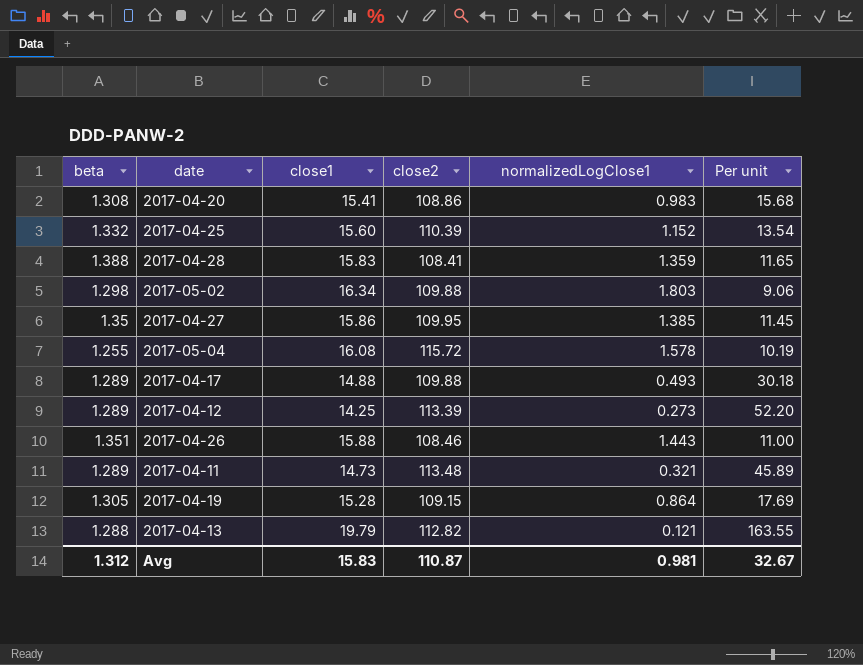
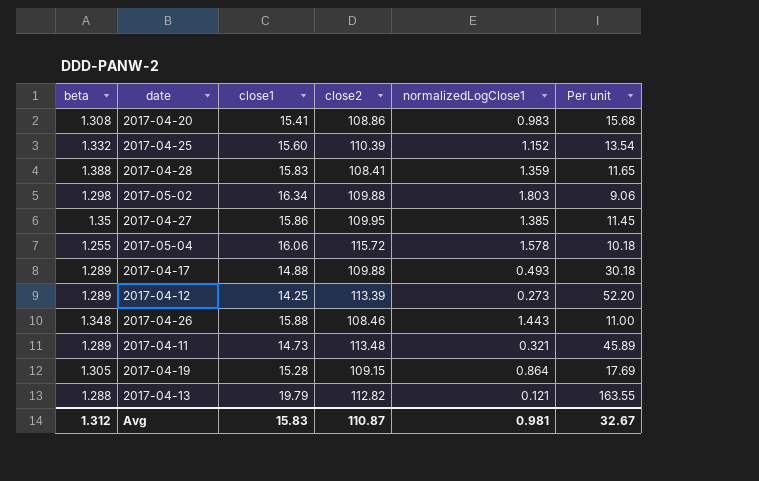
2017-05-04 | close1: 16.08 -> 16.06
2017-05-04 | Per unit: 10.19 -> 10.18
2017-04-26 | beta: 1.351 -> 1.348

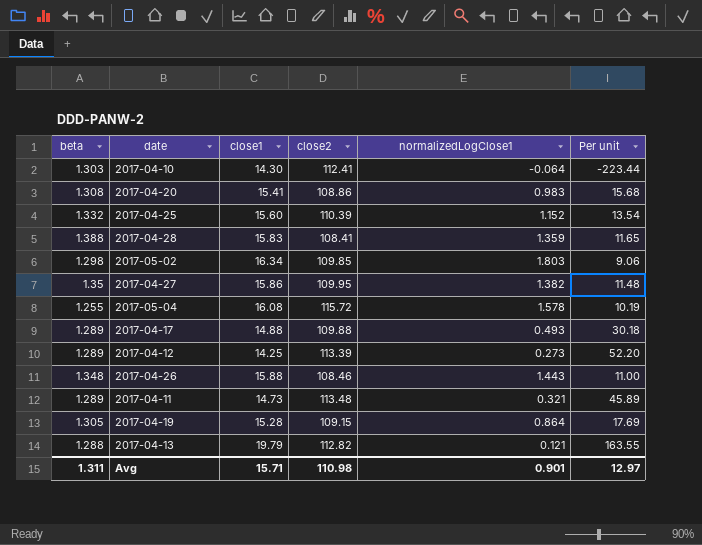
row 2017-04-10: none -> 1.303 | 14.30 | 112.41 | -0.064 | -223.44
2017-05-02 | close2: 109.88 -> 109.85
2017-04-27 | normalizedLogClose1: 1.385 -> 1.382
2017-04-27 | Per unit: 11.45 -> 11.48
2017-05-04 | close1: 16.06 -> 16.08
2017-05-04 | Per unit: 10.18 -> 10.19
Avg | beta: 1.312 -> 1.311
Avg | close1: 15.83 -> 15.71
Avg | close2: 110.87 -> 110.98
Avg | normalizedLogClose1: 0.981 -> 0.901
Avg | Per unit: 32.67 -> 12.97

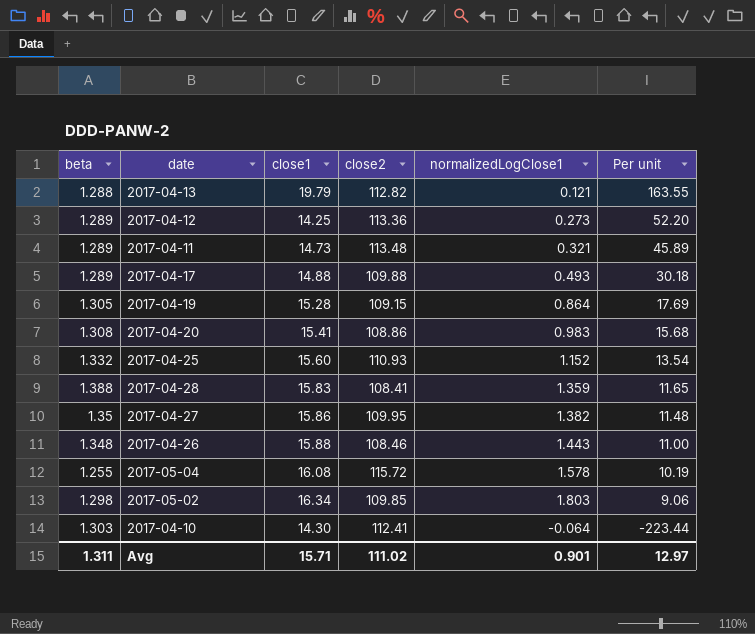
row order: none -> Per unit descending
2017-04-12 | close2: 113.39 -> 113.36
2017-04-25 | close2: 110.39 -> 110.93
Avg | close2: 110.98 -> 111.02

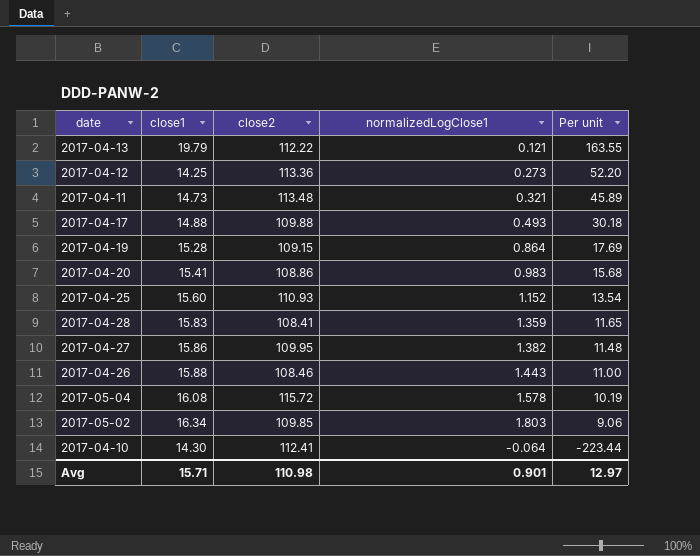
column beta | position: 1 -> none
2017-04-13 | close2: 112.82 -> 112.22
Avg | close2: 111.02 -> 110.98

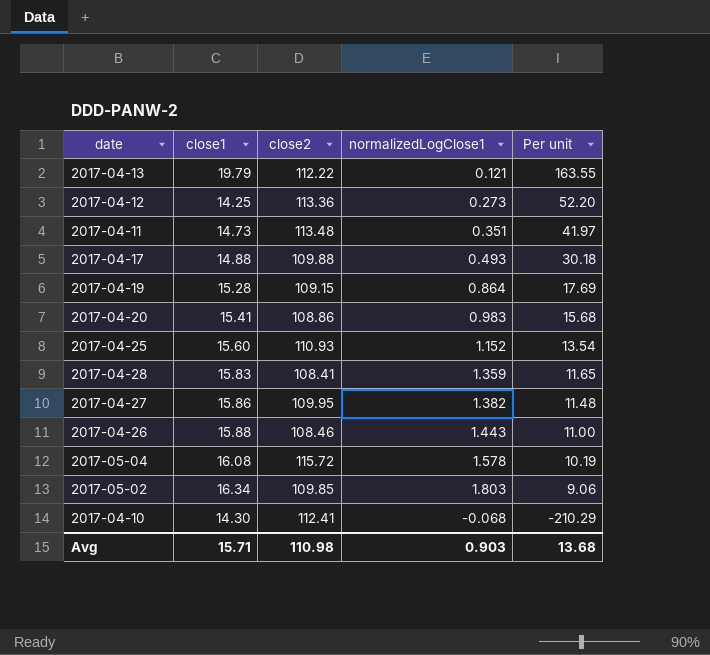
2017-04-11 | normalizedLogClose1: 0.321 -> 0.351
2017-04-11 | Per unit: 45.89 -> 41.97
2017-04-10 | normalizedLogClose1: -0.064 -> -0.068
2017-04-10 | Per unit: -223.44 -> -210.29
Avg | normalizedLogClose1: 0.901 -> 0.903
Avg | Per unit: 12.97 -> 13.68

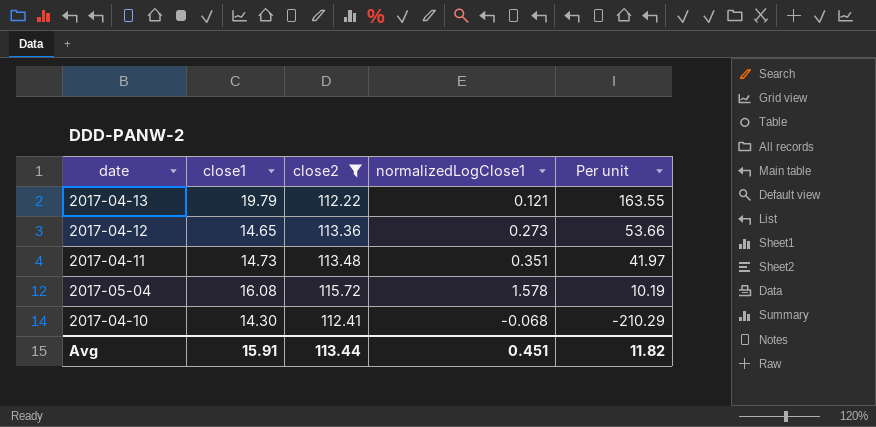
filter: none -> close2 >= 112.22
2017-04-12 | close1: 14.25 -> 14.65
2017-04-12 | Per unit: 52.20 -> 53.66
Avg | close1: 15.71 -> 15.91
Avg | close2: 110.98 -> 113.44
Avg | normalizedLogClose1: 0.903 -> 0.451
Avg | Per unit: 13.68 -> 11.82

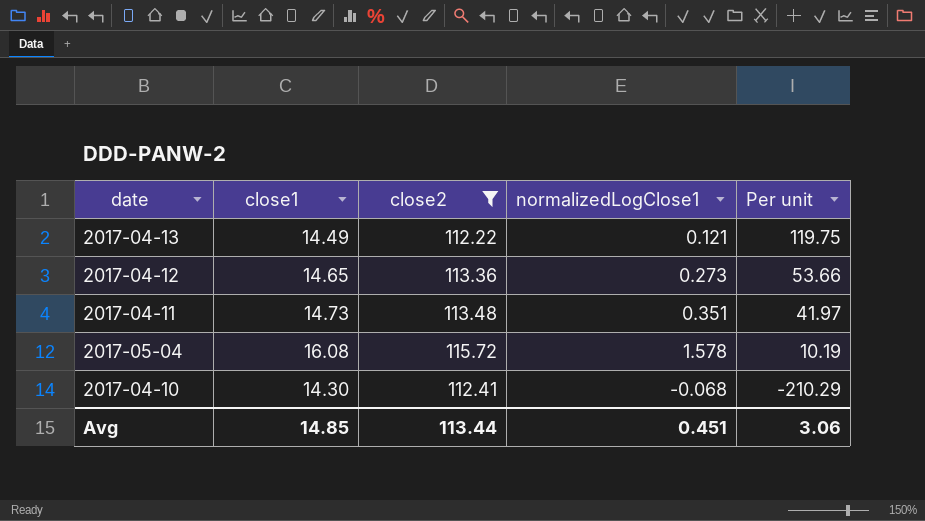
2017-04-13 | close1: 19.79 -> 14.49
2017-04-13 | Per unit: 163.55 -> 119.75
Avg | close1: 15.91 -> 14.85
Avg | Per unit: 11.82 -> 3.06

